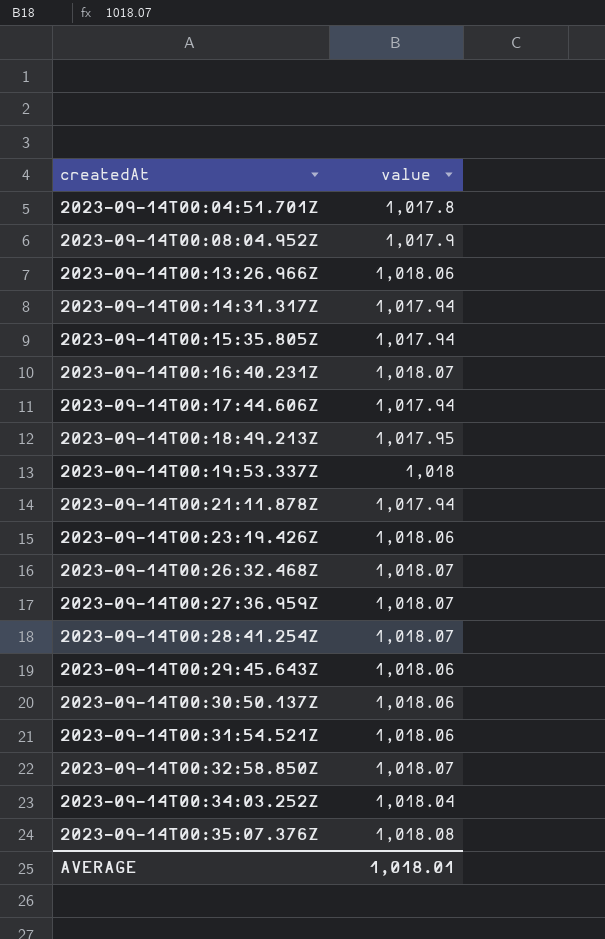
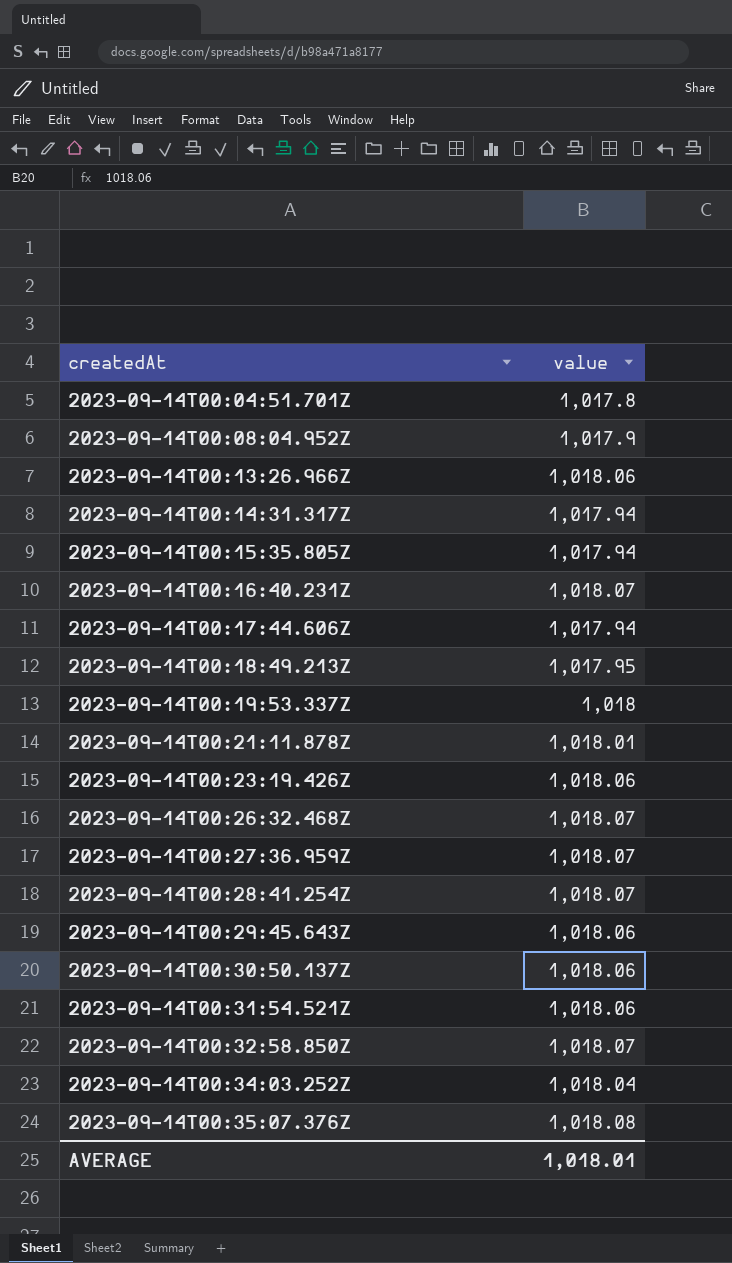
2023-09-14T00:21:11.878Z | value: 1,017.94 -> 1,018.01

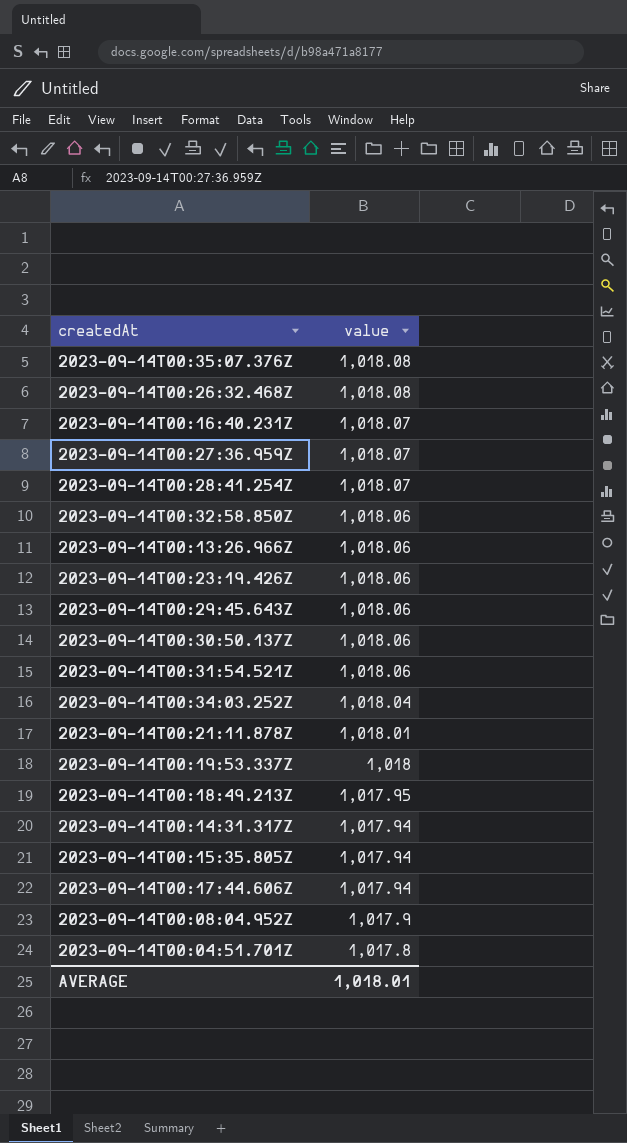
row order: createdAt ascending -> value descending
2023-09-14T00:26:32.468Z | value: 1,018.07 -> 1,018.08
2023-09-14T00:32:58.850Z | value: 1,018.07 -> 1,018.06

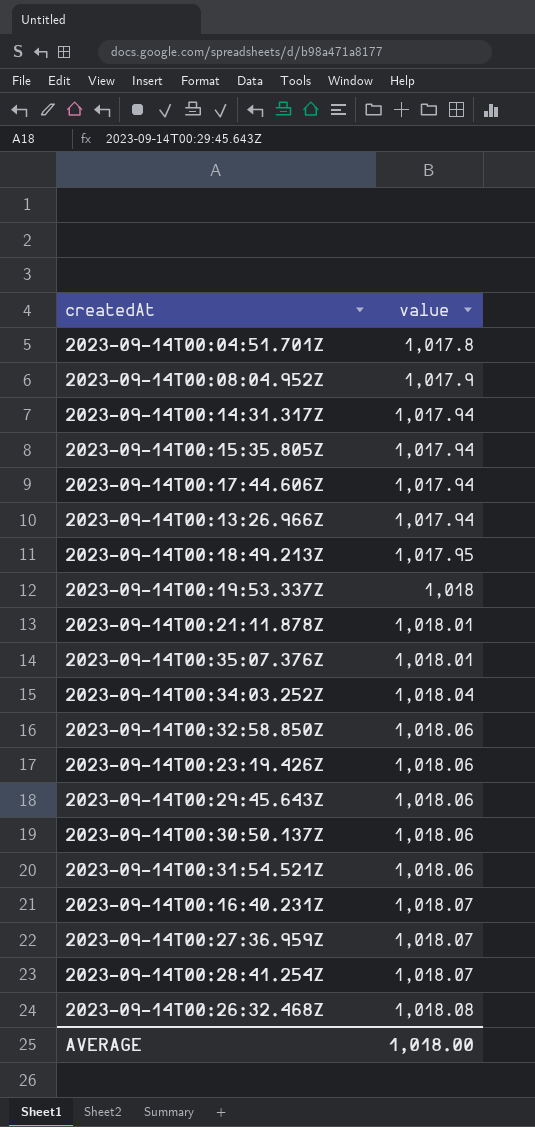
row order: value descending -> value ascending
2023-09-14T00:13:26.966Z | value: 1,018.06 -> 1,017.94
2023-09-14T00:35:07.376Z | value: 1,018.08 -> 1,018.01
AVERAGE | value: 1,018.01 -> 1,018.00

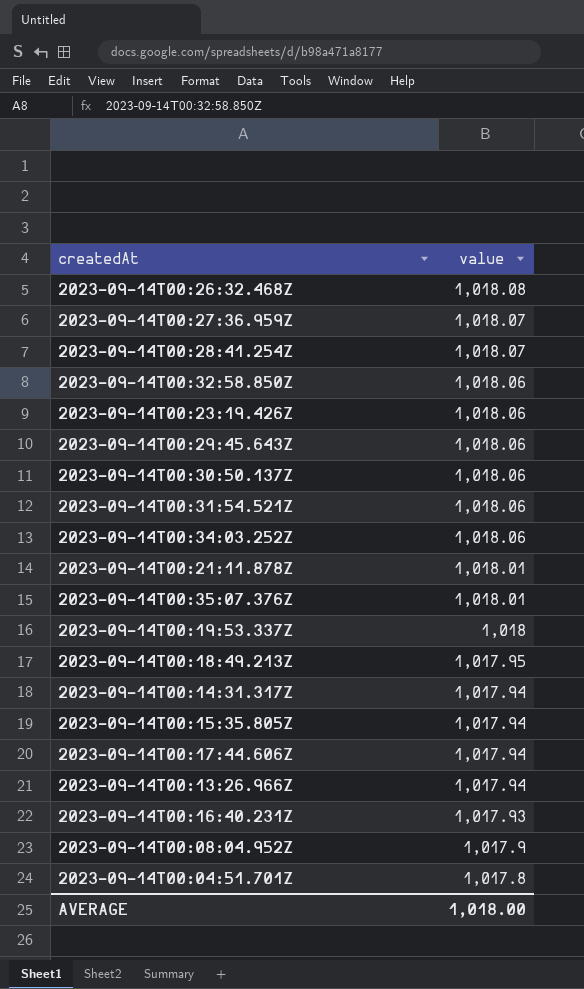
row order: value ascending -> value descending
2023-09-14T00:34:03.252Z | value: 1,018.04 -> 1,018.06
2023-09-14T00:16:40.231Z | value: 1,018.07 -> 1,017.93

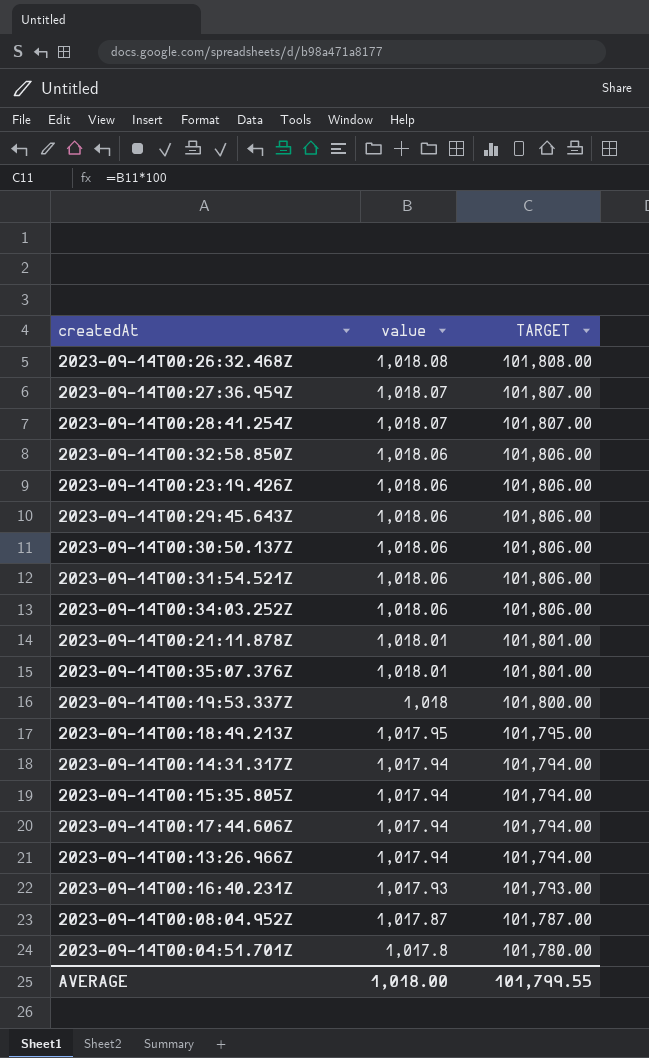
column TARGET | formula: none -> [value] * 100
2023-09-14T00:08:04.952Z | value: 1,017.9 -> 1,017.87

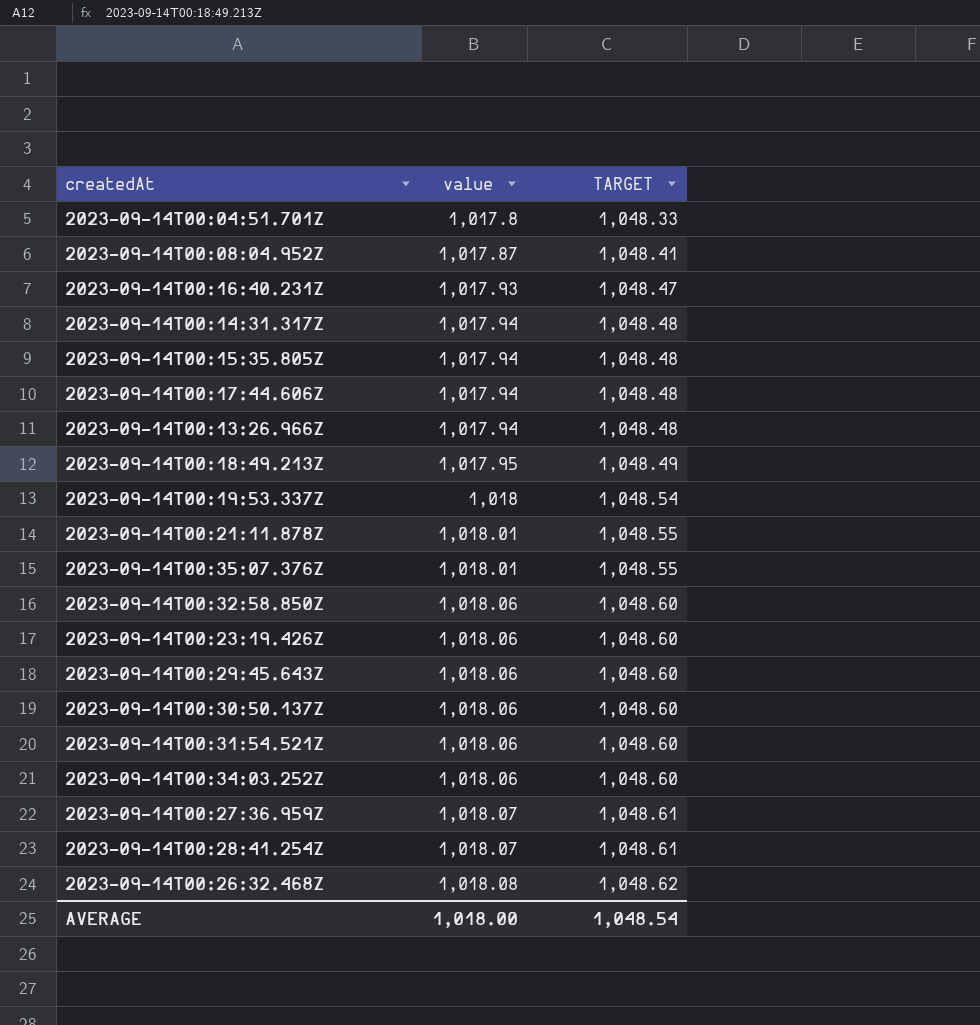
row order: value descending -> value ascending
column TARGET | formula: [value] * 100 -> [value] * 1.03
AVERAGE | TARGET: 101,799.55 -> 1,048.54

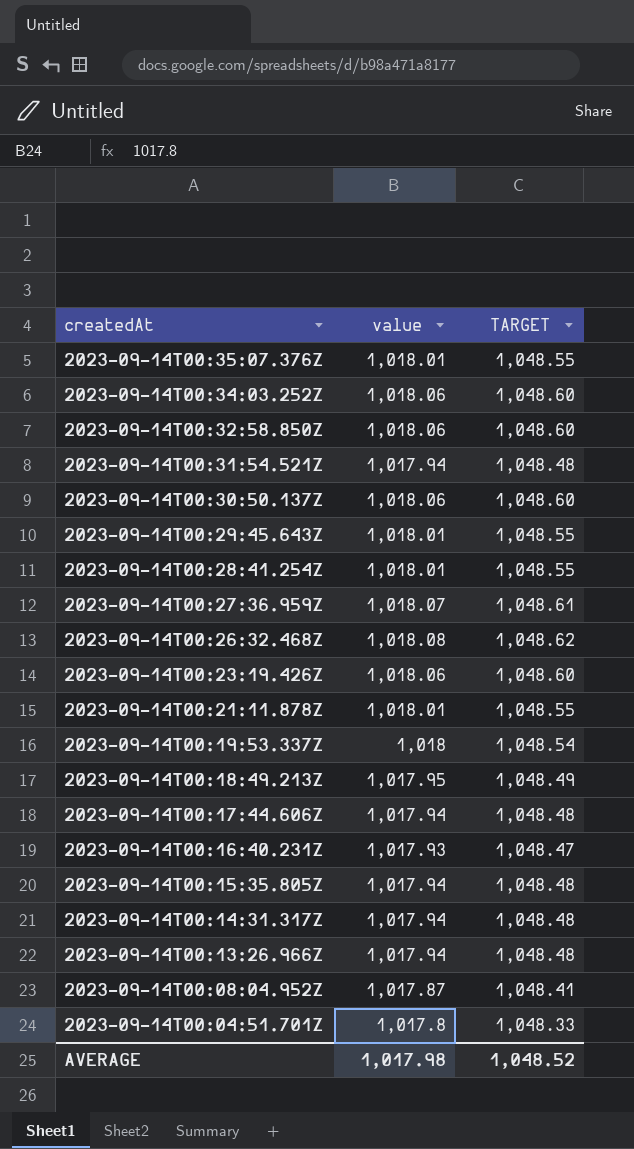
row order: value ascending -> createdAt descending
2023-09-14T00:31:54.521Z | value: 1,018.06 -> 1,017.94
2023-09-14T00:31:54.521Z | TARGET: 1,048.60 -> 1,048.48
2023-09-14T00:29:45.643Z | value: 1,018.06 -> 1,018.01
2023-09-14T00:29:45.643Z | TARGET: 1,048.60 -> 1,048.55
2023-09-14T00:28:41.254Z | value: 1,018.07 -> 1,018.01
2023-09-14T00:28:41.254Z | TARGET: 1,048.61 -> 1,048.55
AVERAGE | value: 1,018.00 -> 1,017.98
AVERAGE | TARGET: 1,048.54 -> 1,048.52

